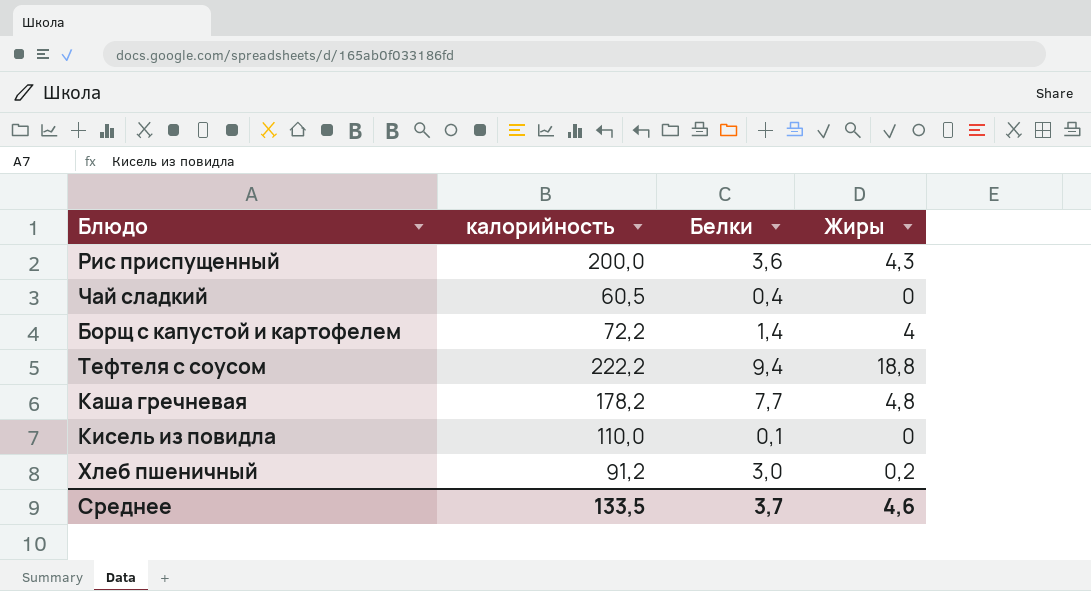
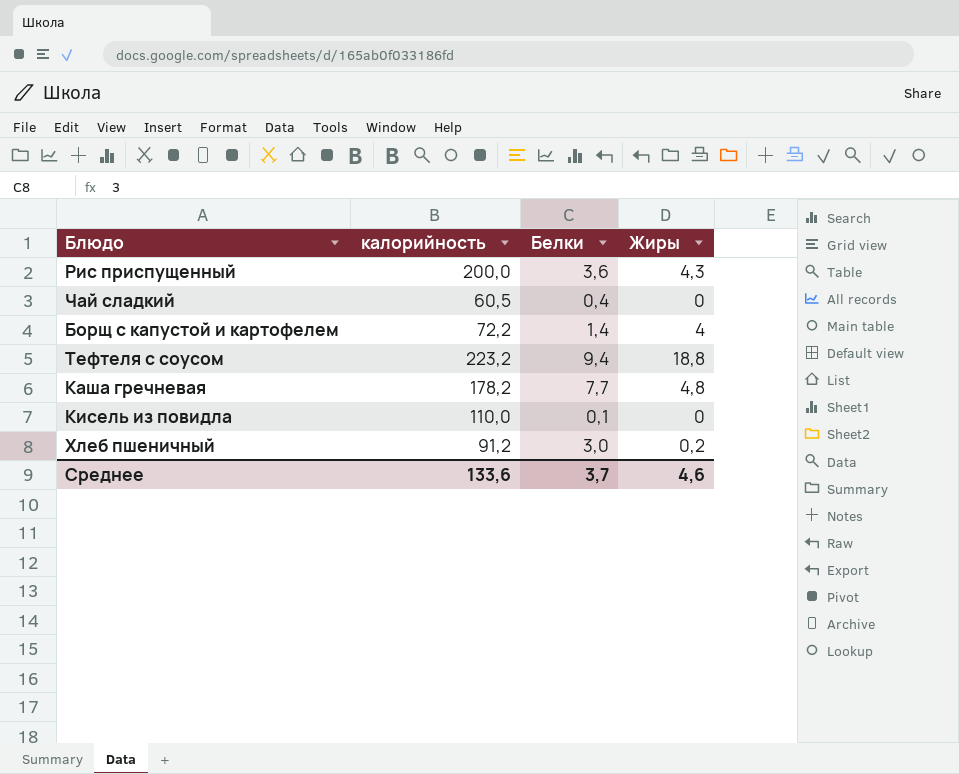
Тефтеля с соусом | калорийность: 222,2 -> 223,2
Среднее | калорийность: 133,5 -> 133,6

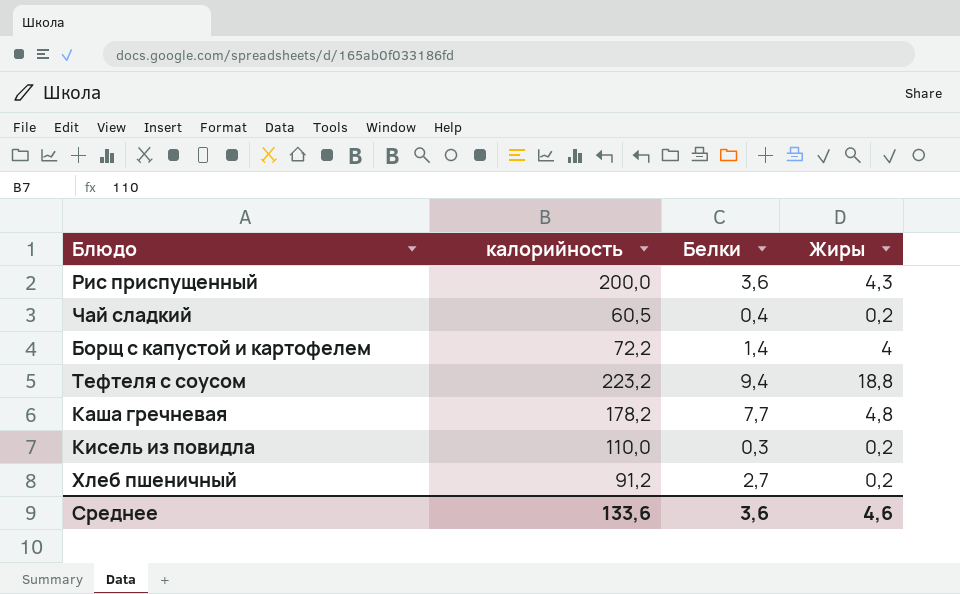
Чай сладкий | Жиры: 0 -> 0,2
Кисель из повидла | Белки: 0,1 -> 0,3
Кисель из повидла | Жиры: 0 -> 0,2
Хлеб пшеничный | Белки: 3,0 -> 2,7
Среднее | Белки: 3,7 -> 3,6

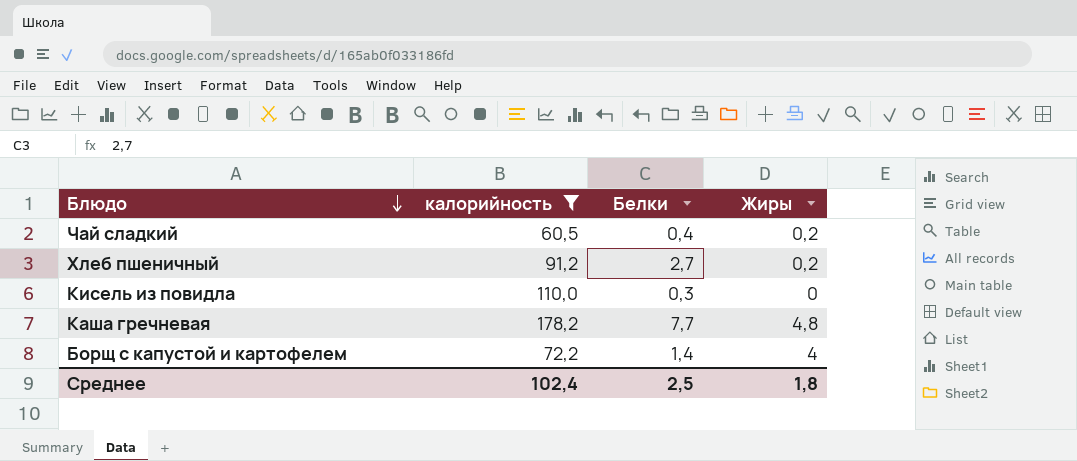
filter: none -> калорийность <= 178,2
row order: none -> Блюдо descending
Кисель из повидла | Жиры: 0,2 -> 0
Среднее | калорийность: 133,6 -> 102,4
Среднее | Белки: 3,6 -> 2,5
Среднее | Жиры: 4,6 -> 1,8

